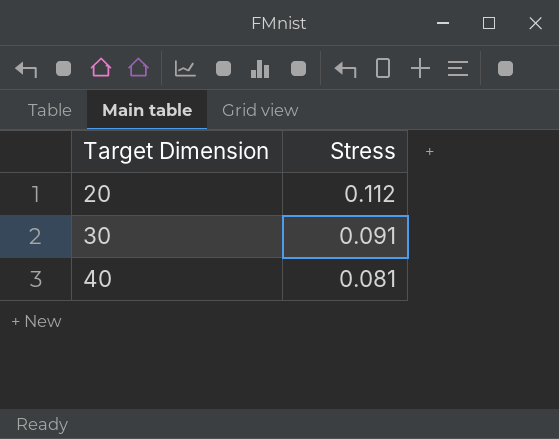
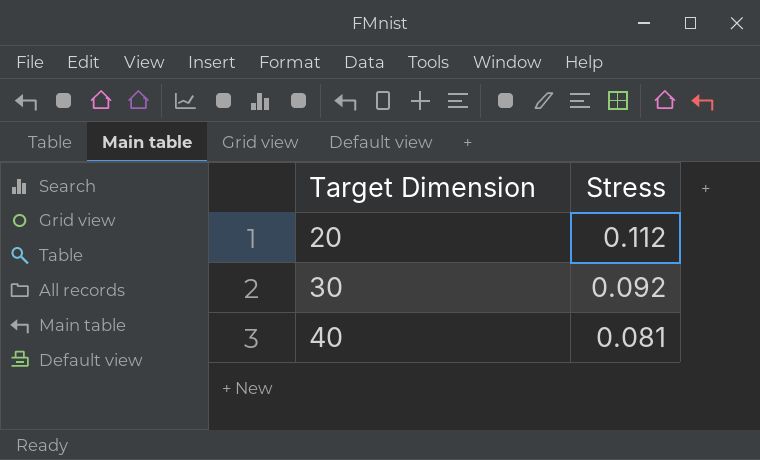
30 | Stress: 0.091 -> 0.092

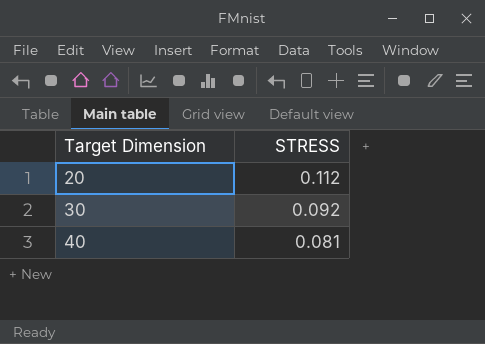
column name: Stress -> STRESS

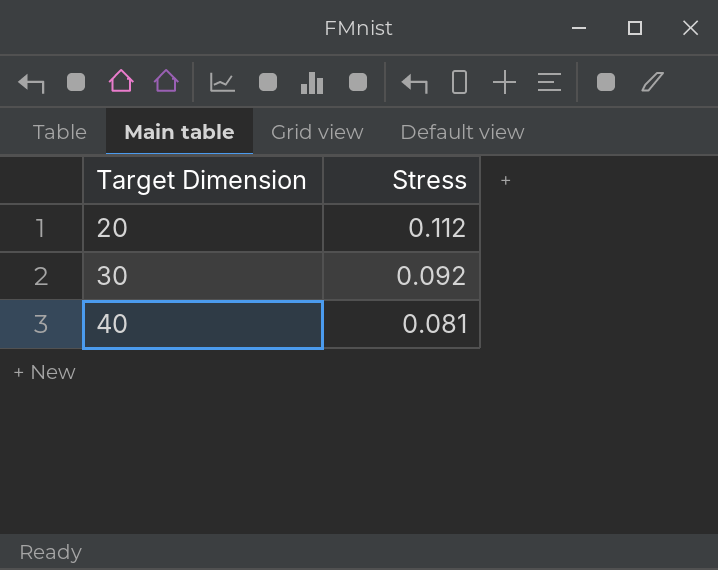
column name: STRESS -> Stress

